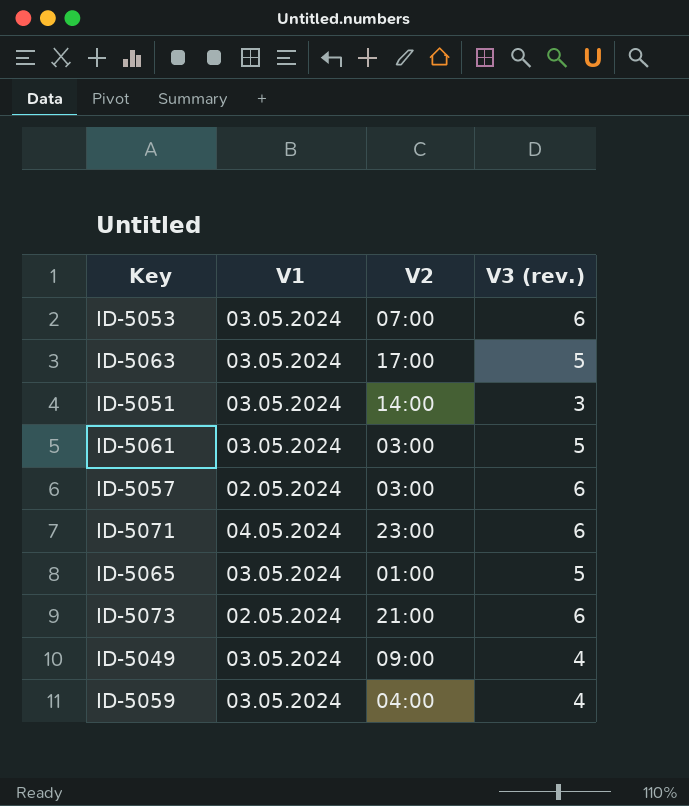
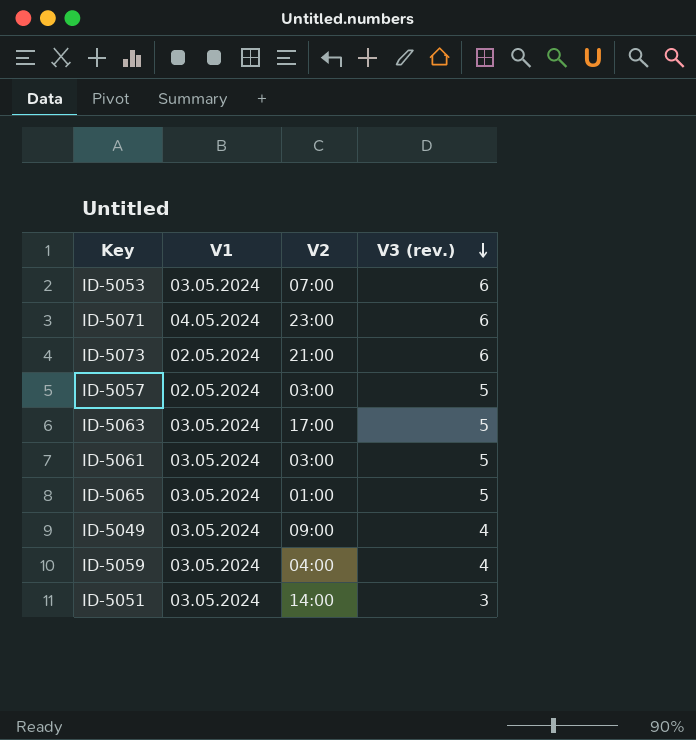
row order: none -> V3 (rev.) descending
ID-5057 | V3 (rev.): 6 -> 5

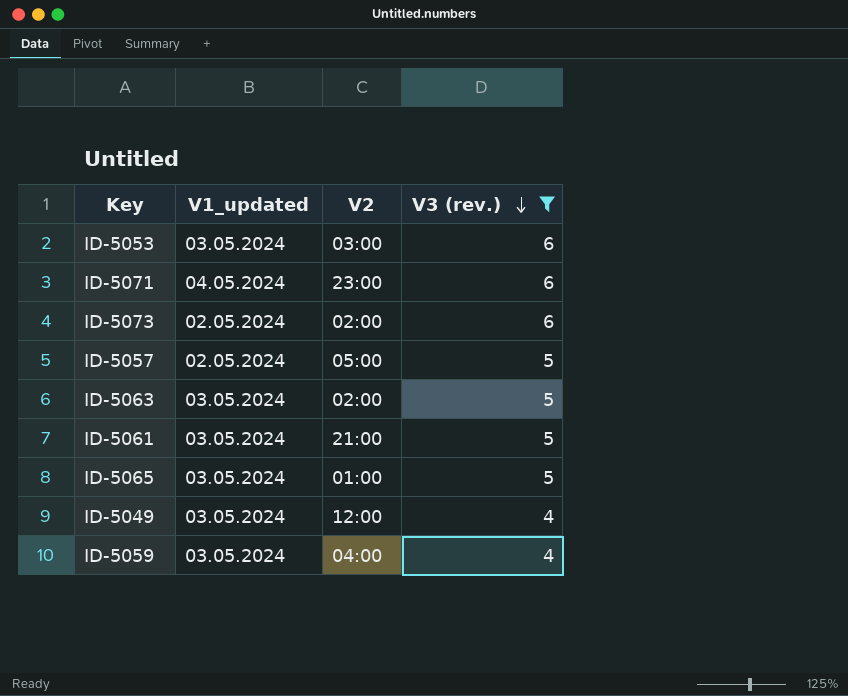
filter: none -> V3 (rev.) != 3
column name: V1 -> V1_updated
ID-5053 | V2: 07:00 -> 03:00
ID-5073 | V2: 21:00 -> 02:00
ID-5057 | V2: 03:00 -> 05:00
ID-5063 | V2: 17:00 -> 02:00
ID-5061 | V2: 03:00 -> 21:00
ID-5049 | V2: 09:00 -> 12:00

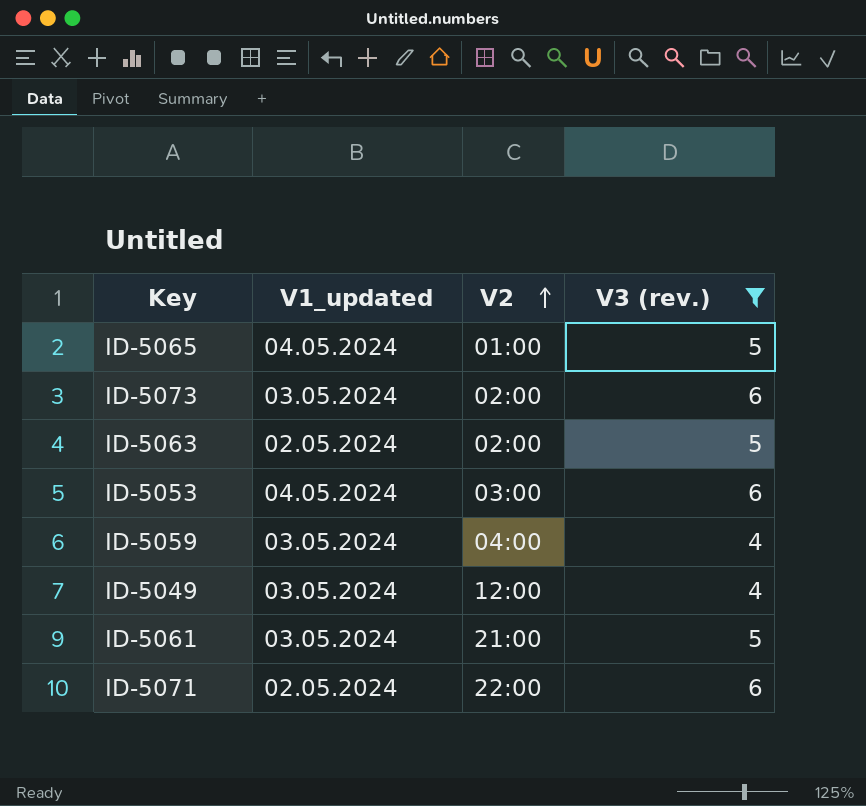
row order: V3 (rev.) descending -> V2 ascending
row ID-5057: 02.05.2024 | 05:00 | 5 -> none
ID-5065 | V1_updated: 03.05.2024 -> 04.05.2024
ID-5073 | V1_updated: 02.05.2024 -> 03.05.2024
ID-5063 | V1_updated: 03.05.2024 -> 02.05.2024
ID-5053 | V1_updated: 03.05.2024 -> 04.05.2024
ID-5071 | V1_updated: 04.05.2024 -> 02.05.2024
ID-5071 | V2: 23:00 -> 22:00

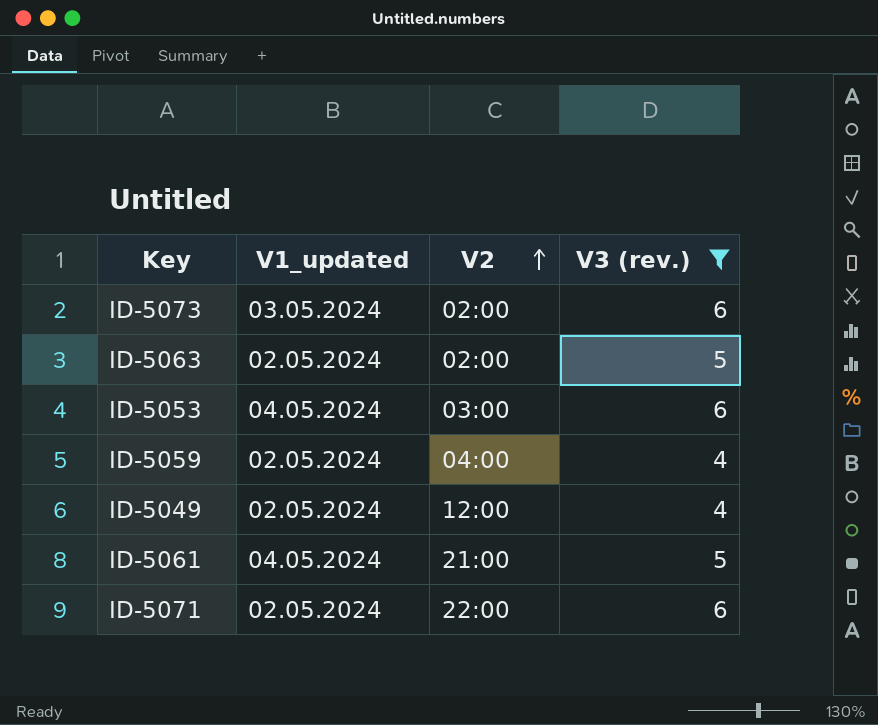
row ID-5065: 04.05.2024 | 01:00 | 5 -> none
ID-5059 | V1_updated: 03.05.2024 -> 02.05.2024
ID-5049 | V1_updated: 03.05.2024 -> 02.05.2024
ID-5061 | V1_updated: 03.05.2024 -> 04.05.2024

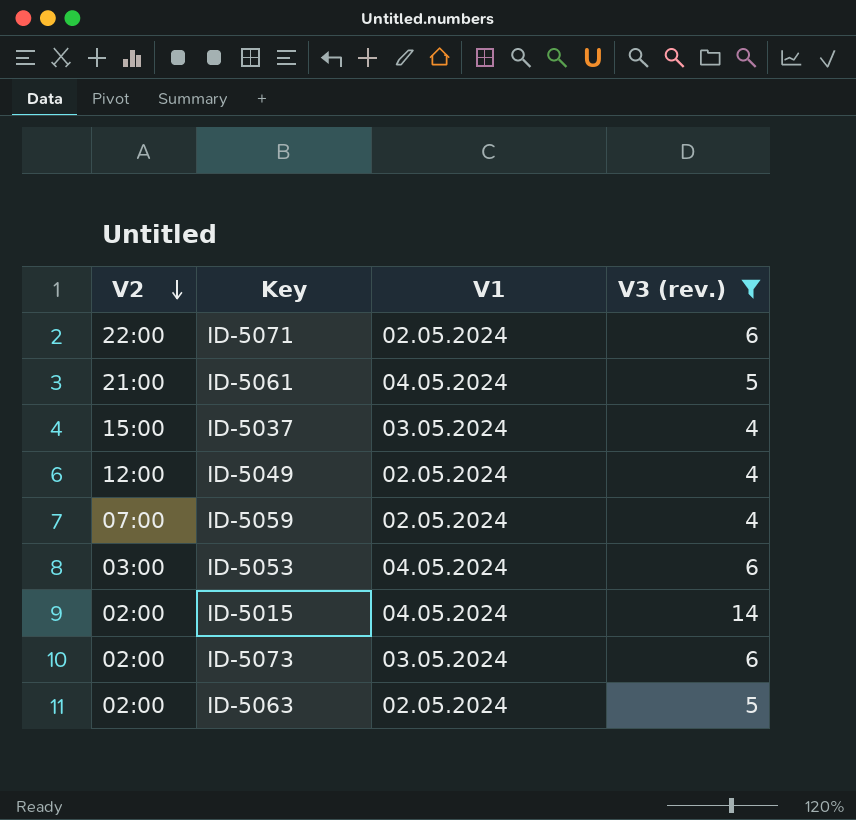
row order: V2 ascending -> V2 descending
column V2 | position: 3 -> 1
column name: V1_updated -> V1
row ID-5037: none -> 15:00 | 03.05.2024 | 4
ID-5059 | V2: 04:00 -> 07:00
row ID-5015: none -> 02:00 | 04.05.2024 | 14

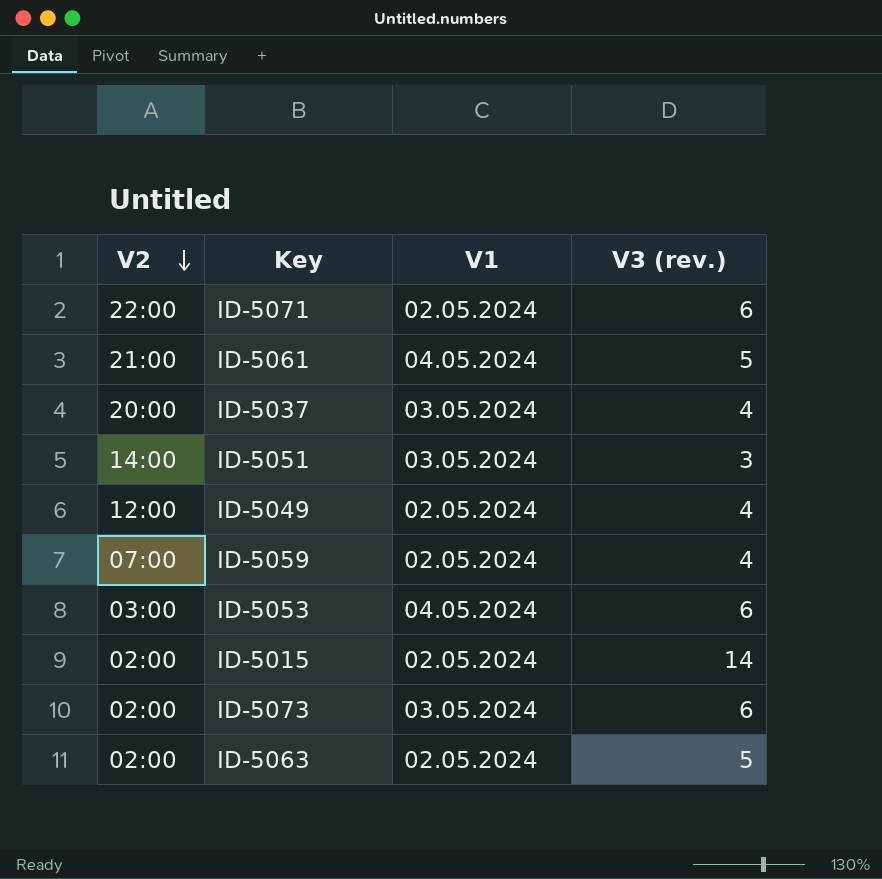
filter: V3 (rev.) != 3 -> none
ID-5037 | V2: 15:00 -> 20:00
ID-5015 | V1: 04.05.2024 -> 02.05.2024

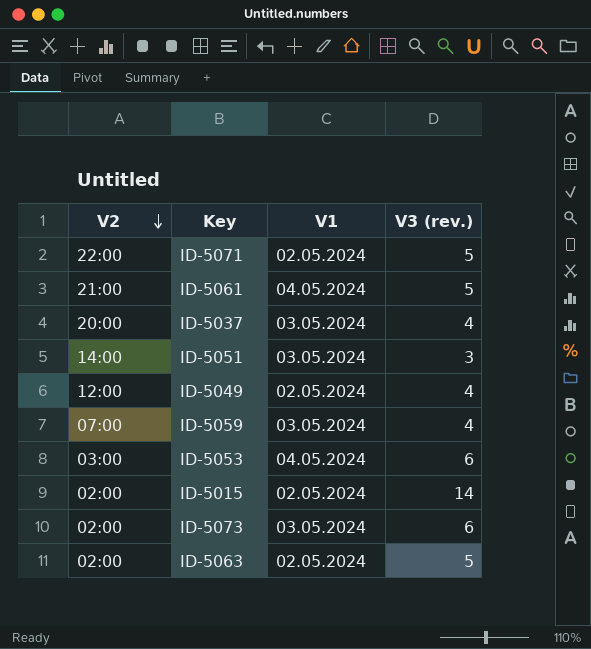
ID-5071 | V3 (rev.): 6 -> 5
ID-5059 | V1: 02.05.2024 -> 03.05.2024

